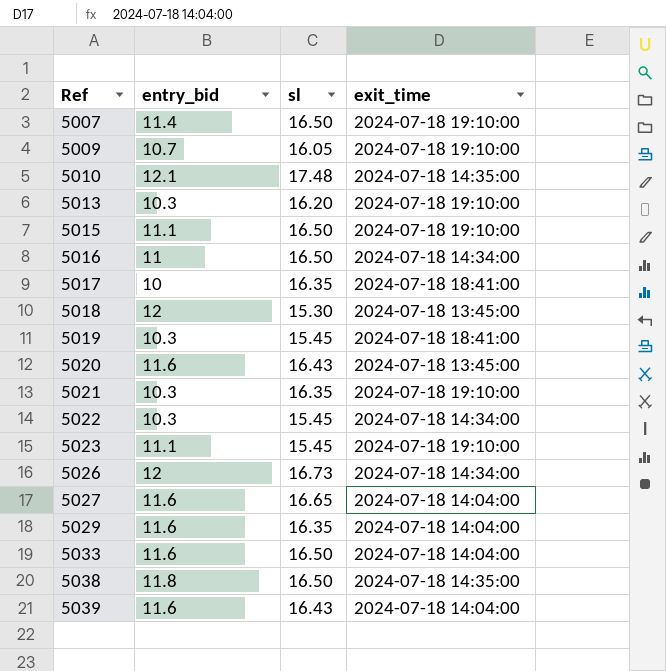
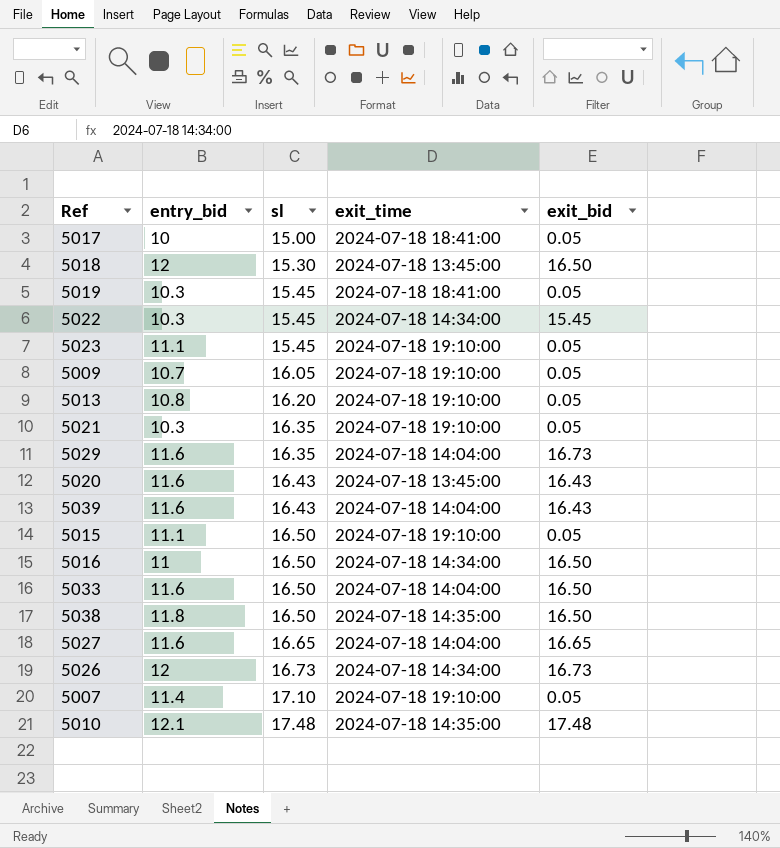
row order: Ref ascending -> sl ascending
column exit_bid | position: none -> 5
5017 | sl: 16.35 -> 15.00
5013 | entry_bid: 10.3 -> 10.8
5007 | sl: 16.50 -> 17.10

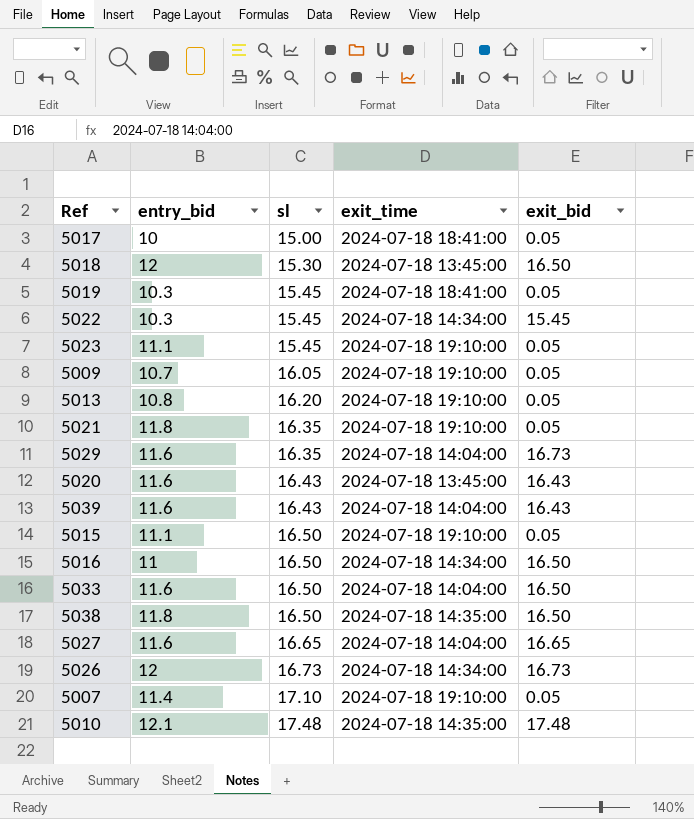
5021 | entry_bid: 10.3 -> 11.8

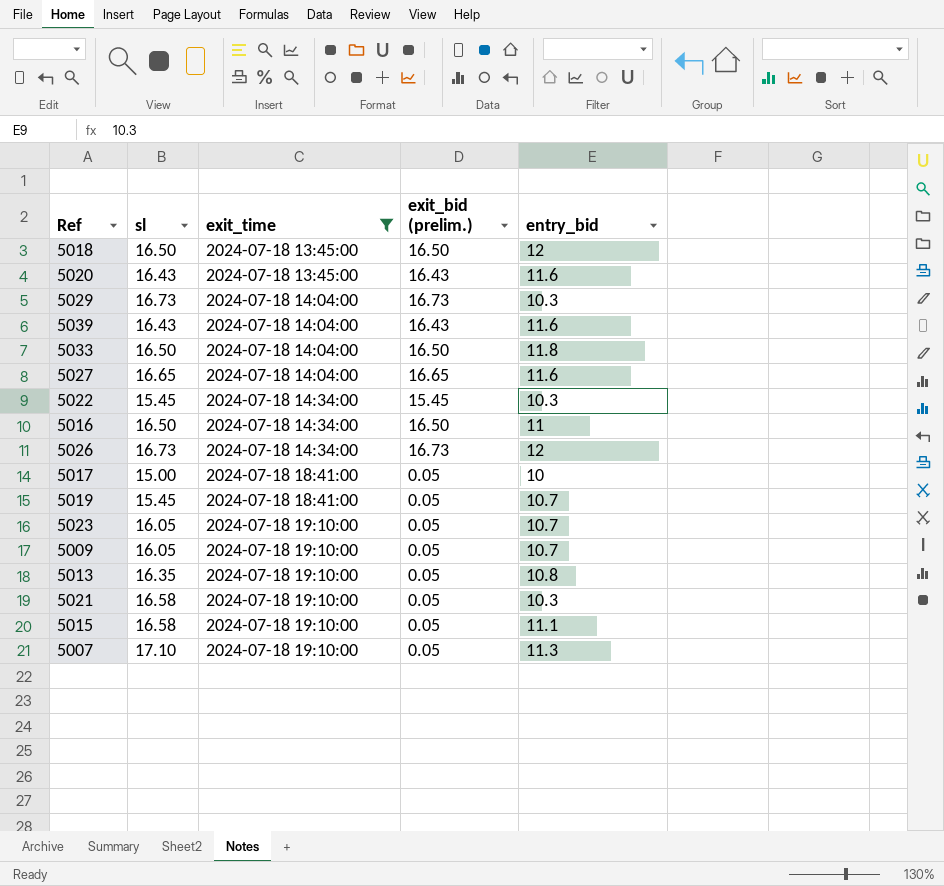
filter: none -> exit_time != 2024-07-18 14:35:00
row order: sl ascending -> exit_time ascending
column name: exit_bid -> exit_bid (prelim.)
column entry_bid | position: 2 -> 5
5018 | sl: 15.30 -> 16.50
5029 | sl: 16.35 -> 16.73
5029 | entry_bid: 11.6 -> 10.3
5033 | entry_bid: 11.6 -> 11.8
5019 | entry_bid: 10.3 -> 10.7
5023 | sl: 15.45 -> 16.05
5023 | entry_bid: 11.1 -> 10.7
5013 | sl: 16.20 -> 16.35
5021 | sl: 16.35 -> 16.58
5021 | entry_bid: 11.8 -> 10.3
5015 | sl: 16.50 -> 16.58
5007 | entry_bid: 11.4 -> 11.3

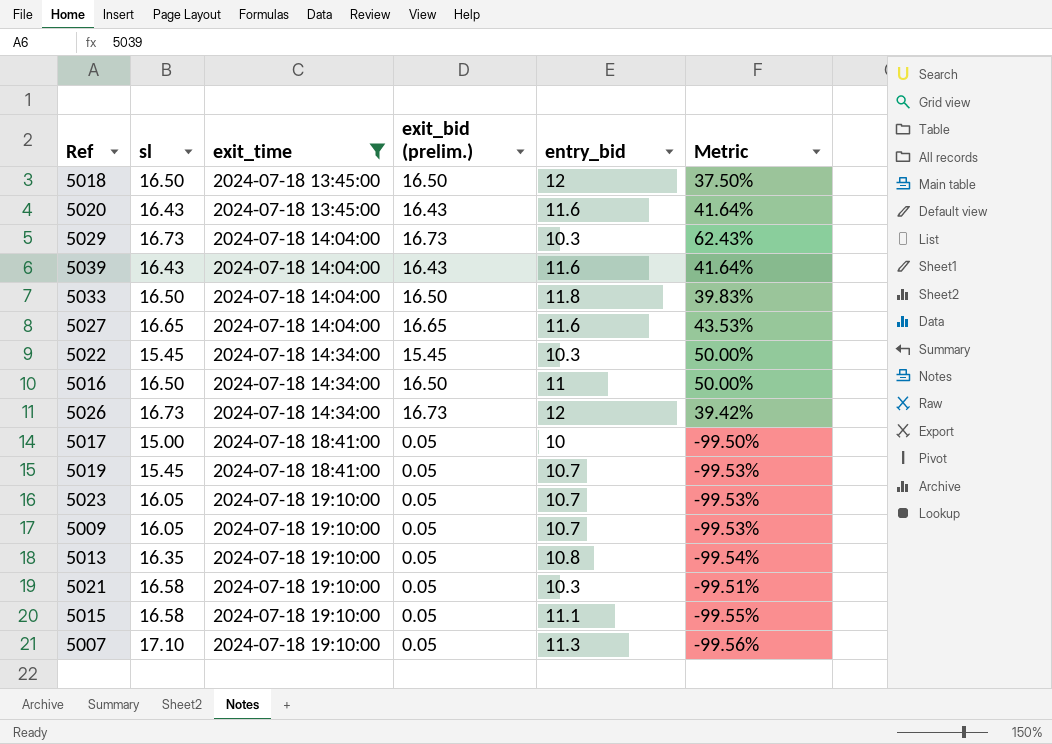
column Metric | formula: none -> ([exit_bid (prelim.)] - [entry_bid]) / [entry_bid]

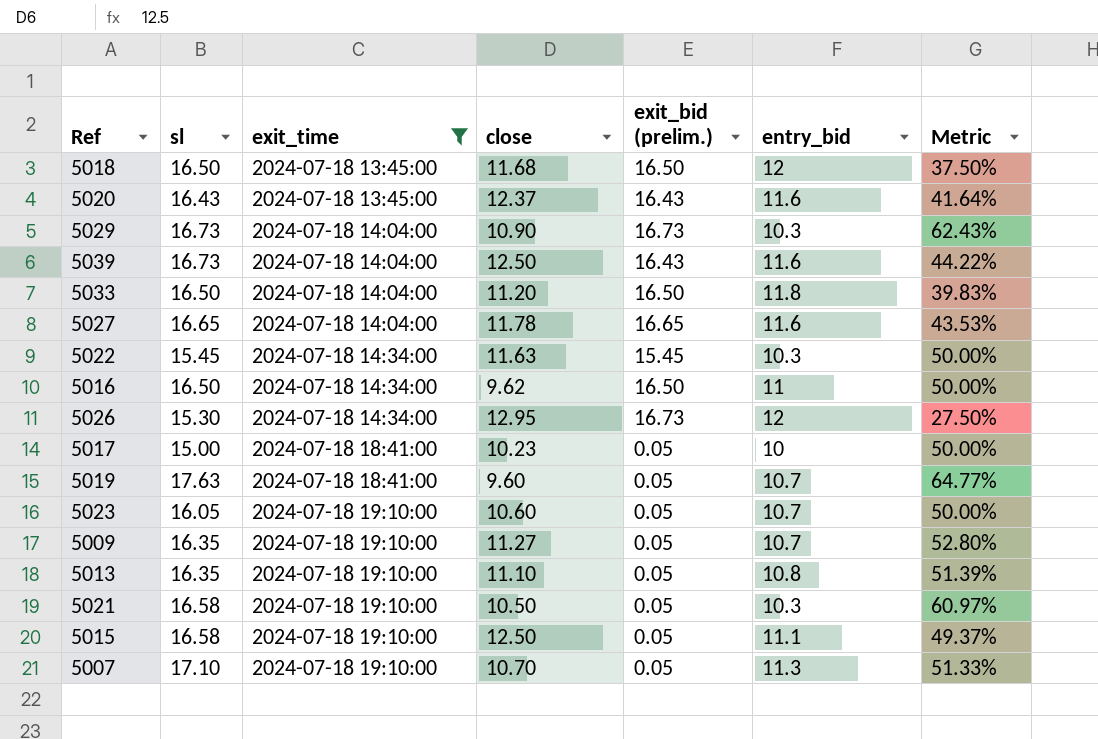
column close | position: none -> 4
column Metric | formula: ([exit_bid (prelim.)] - [entry_bid]) / [entry_bid] -> ([sl] - [entry_bid]) / [entry_bid]
5039 | sl: 16.43 -> 16.73
5026 | sl: 16.73 -> 15.30
5019 | sl: 15.45 -> 17.63
5009 | sl: 16.05 -> 16.35

